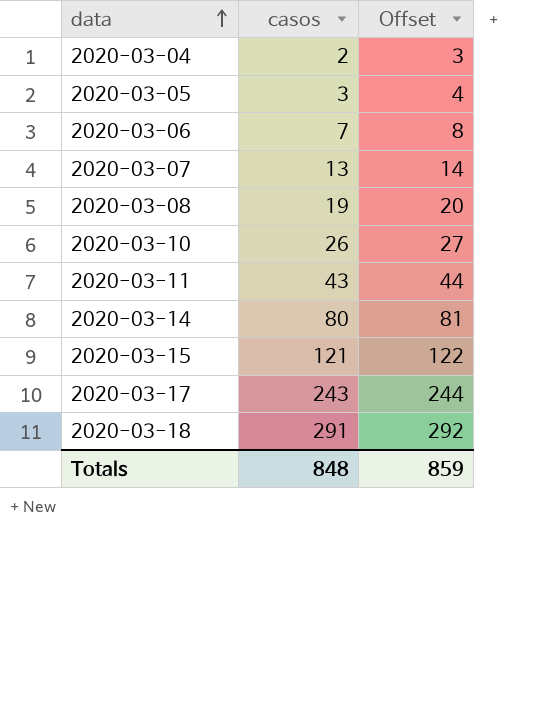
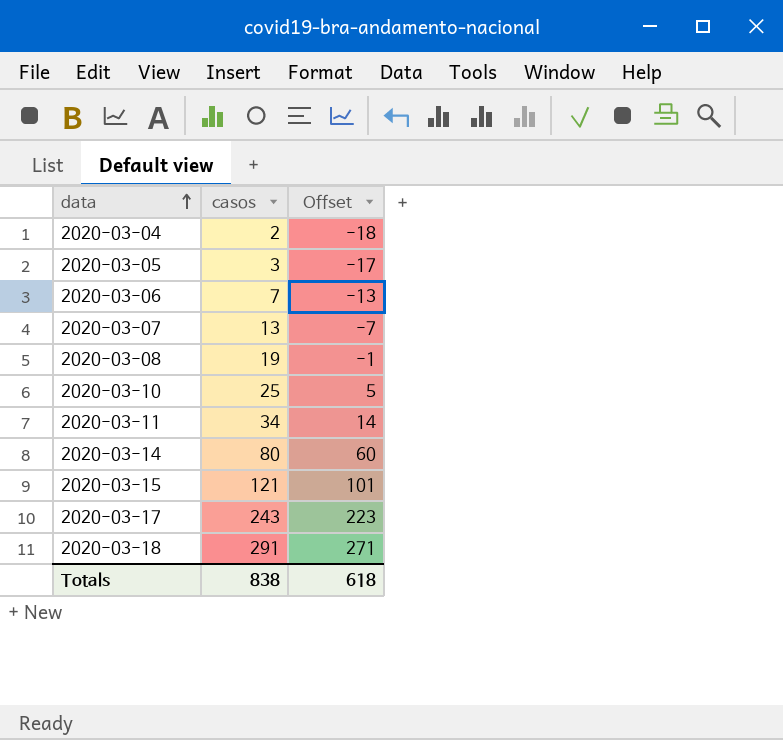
column Offset | formula: [casos] + 1 -> [casos] - 20
2020-03-10 | casos: 26 -> 25
2020-03-11 | casos: 43 -> 34
Totals | casos: 848 -> 838
Totals | Offset: 859 -> 618

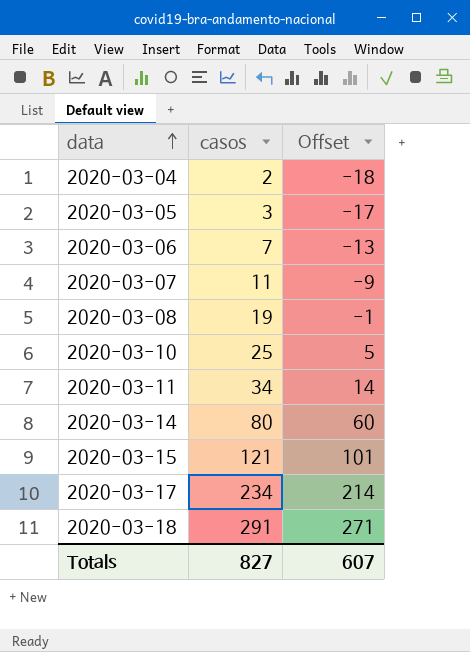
2020-03-07 | casos: 13 -> 11
2020-03-07 | Offset: -7 -> -9
2020-03-17 | casos: 243 -> 234
2020-03-17 | Offset: 223 -> 214
Totals | casos: 838 -> 827
Totals | Offset: 618 -> 607

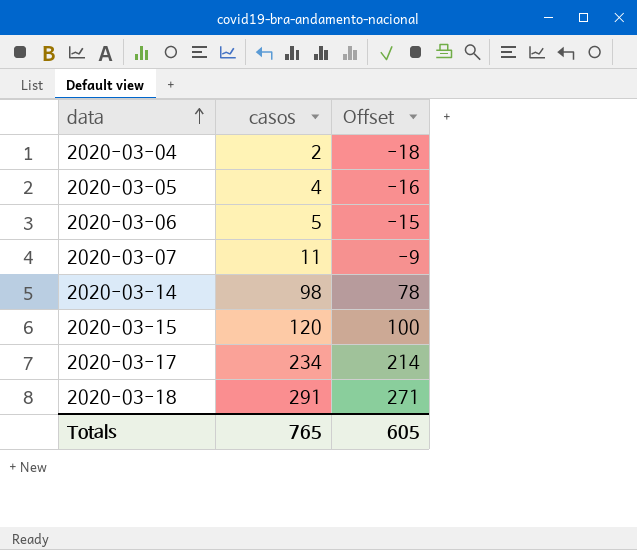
row 2020-03-08: 19 | -1 -> none
row 2020-03-10: 25 | 5 -> none
row 2020-03-11: 34 | 14 -> none
2020-03-05 | casos: 3 -> 4
2020-03-05 | Offset: -17 -> -16
2020-03-06 | casos: 7 -> 5
2020-03-06 | Offset: -13 -> -15
2020-03-14 | casos: 80 -> 98
2020-03-14 | Offset: 60 -> 78
2020-03-15 | casos: 121 -> 120
2020-03-15 | Offset: 101 -> 100
Totals | casos: 827 -> 765
Totals | Offset: 607 -> 605

